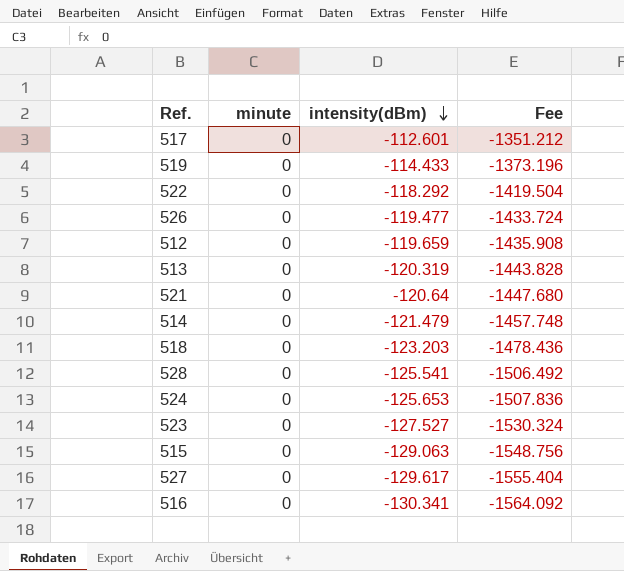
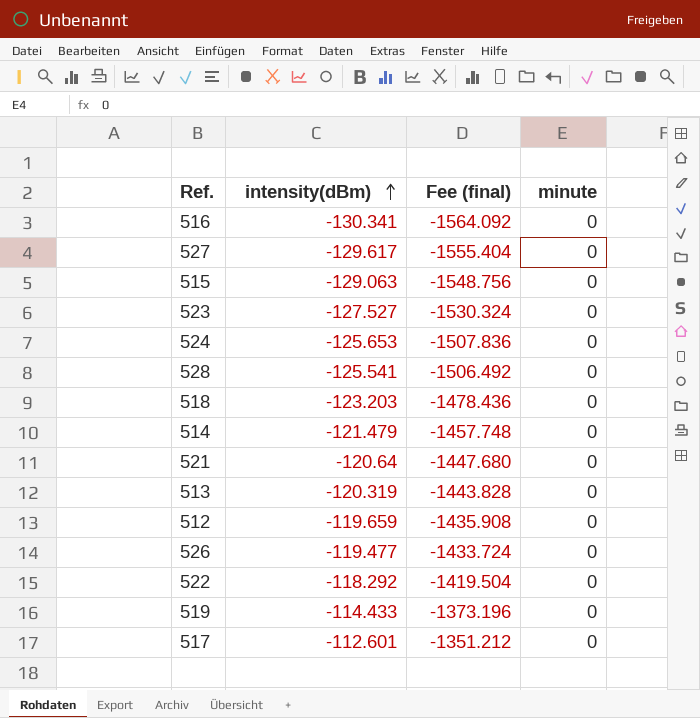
row order: intensity(dBm) descending -> intensity(dBm) ascending
column name: Fee -> Fee (final)
column minute | position: 2 -> 4

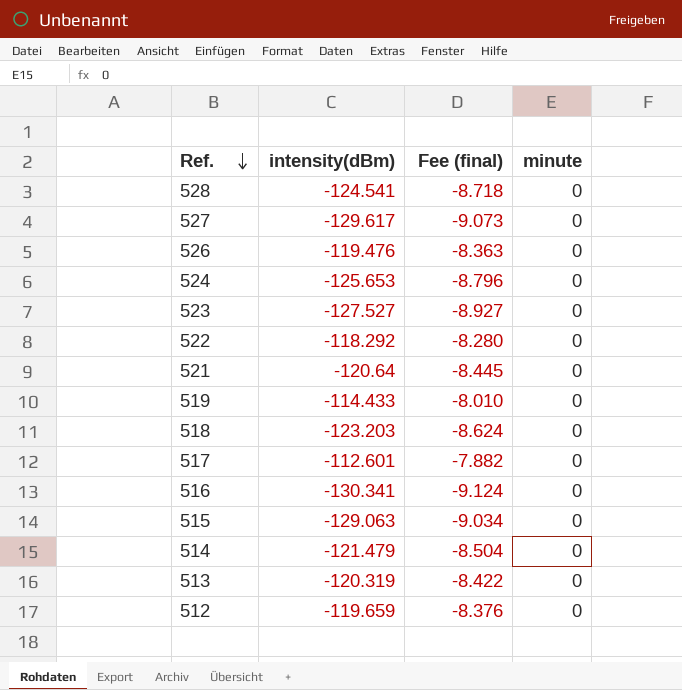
row order: intensity(dBm) ascending -> Ref. descending
column Fee (final) | formula: [intensity(dBm)] * 12 -> [intensity(dBm)] * 0.07
528 | intensity(dBm): -125.541 -> -124.541
526 | intensity(dBm): -119.477 -> -119.476

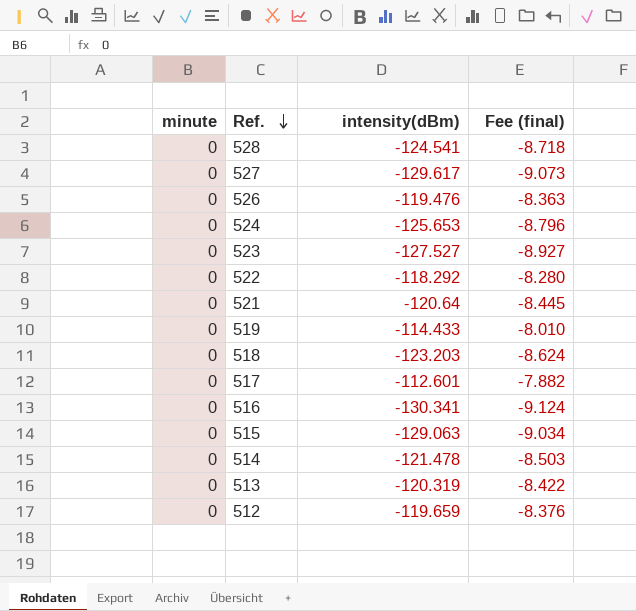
column minute | position: 4 -> 1
514 | intensity(dBm): -121.479 -> -121.478
514 | Fee (final): -8.504 -> -8.503

